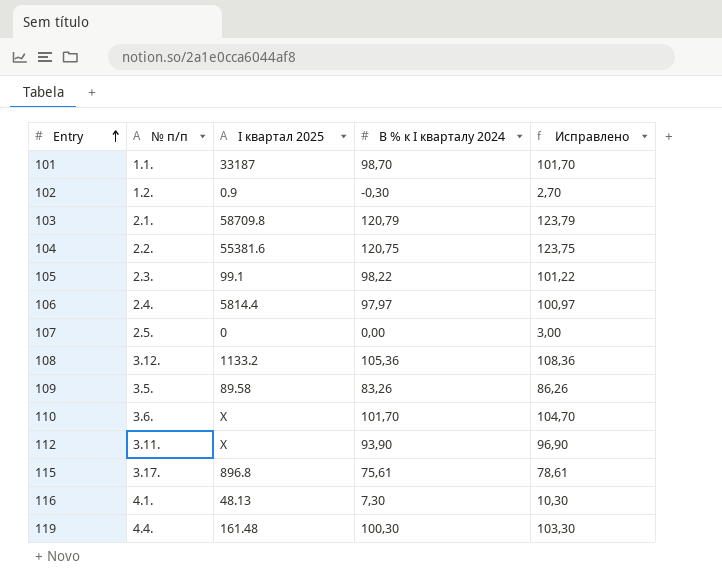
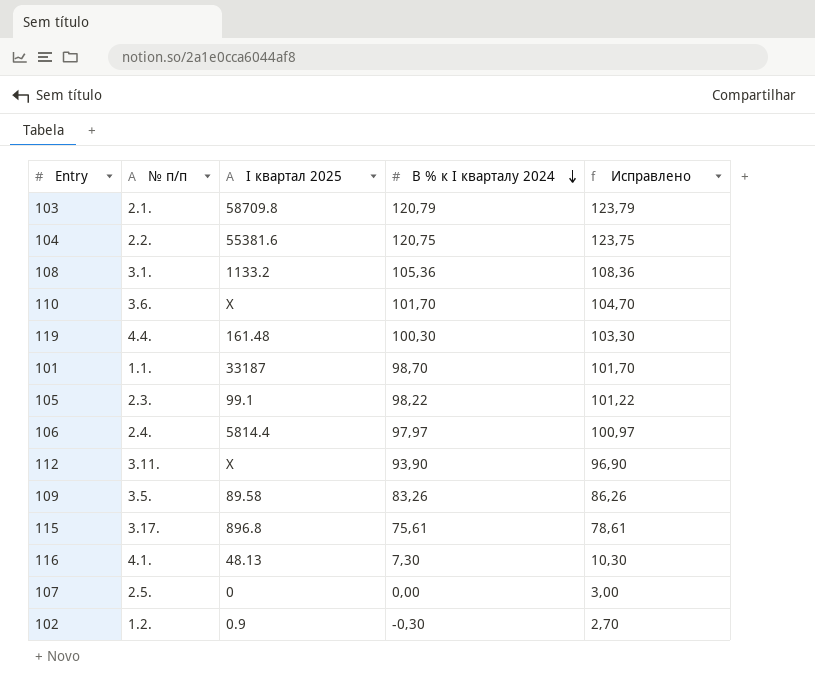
row order: Entry ascending -> В % к I кварталу 2024 descending
108 | № п/п: 3.12. -> 3.1.

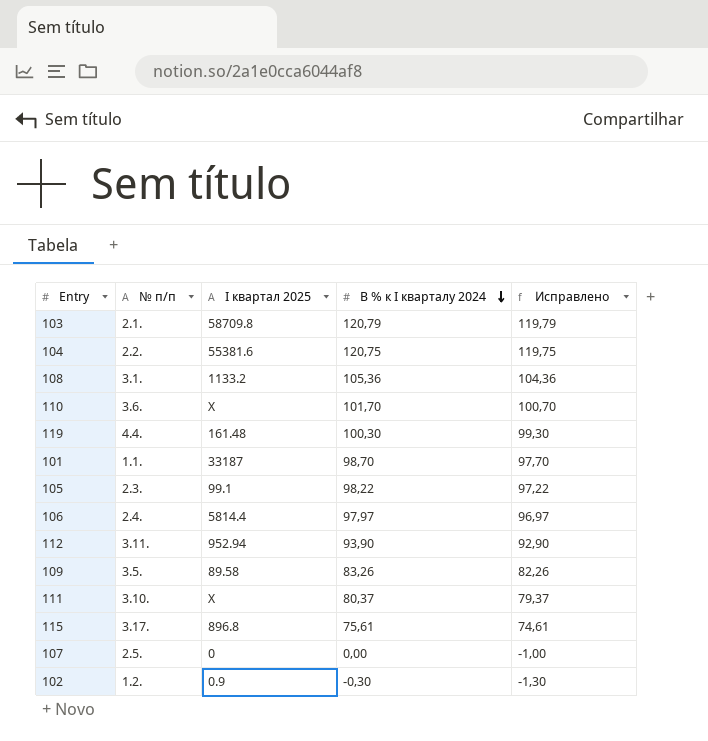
column Исправлено | formula: [В % к I кварталу 2024] + 3 -> [В % к I кварталу 2024] - 1
row 116: 4.1. | 48.13 | 7,30 | 10,30 -> none
112 | I квартал 2025: X -> 952.94
row 111: none -> 3.10. | X | 80,37 | 79,37

